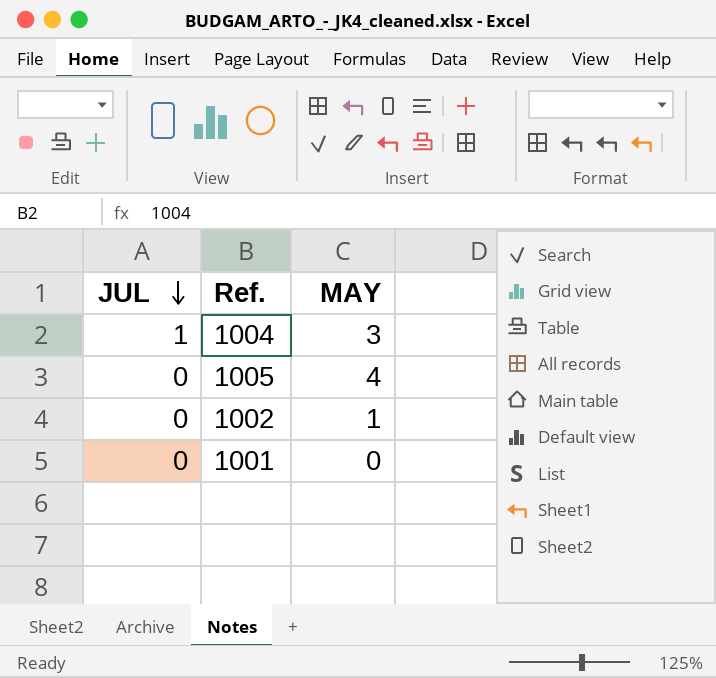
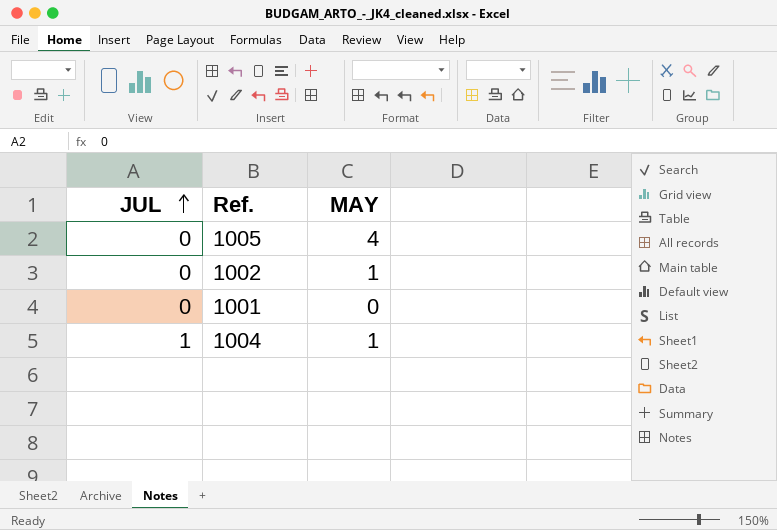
row order: JUL descending -> JUL ascending
1004 | MAY: 3 -> 1

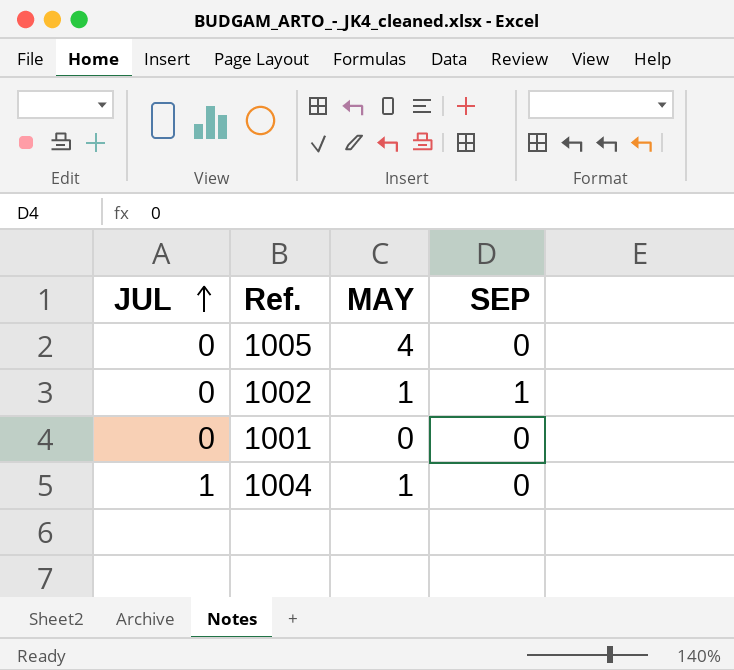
column SEP | position: none -> 4

